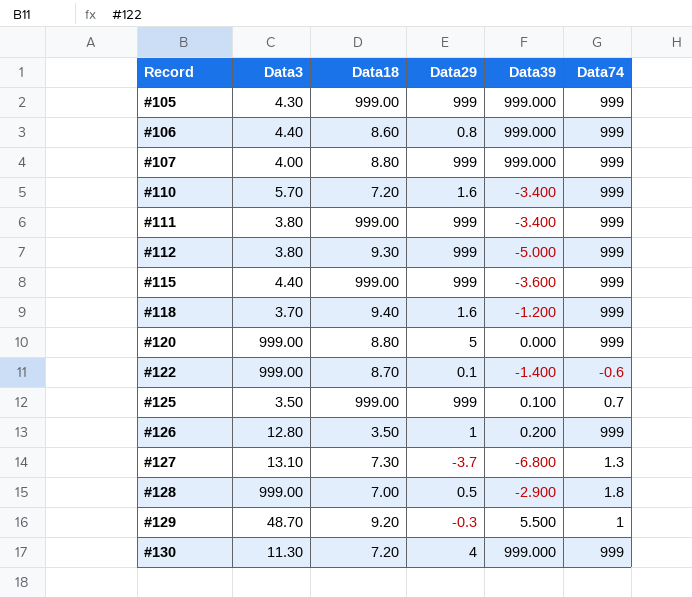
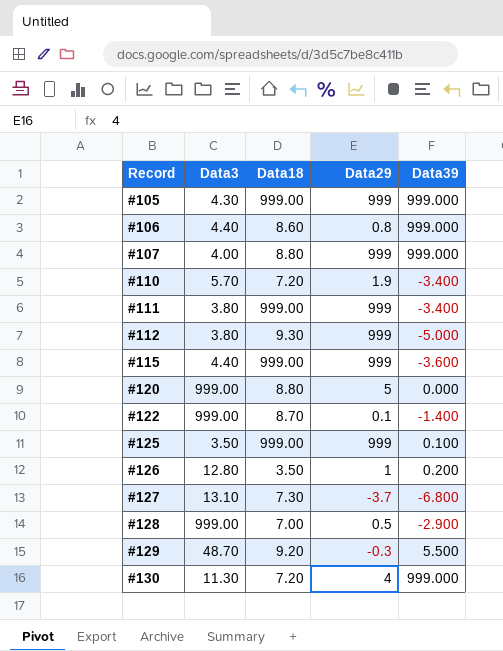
column Data74 | position: 6 -> none
row #118: 3.70 | 9.40 | 1.6 | -1.200 | 999 -> none
#110 | Data29: 1.6 -> 1.9

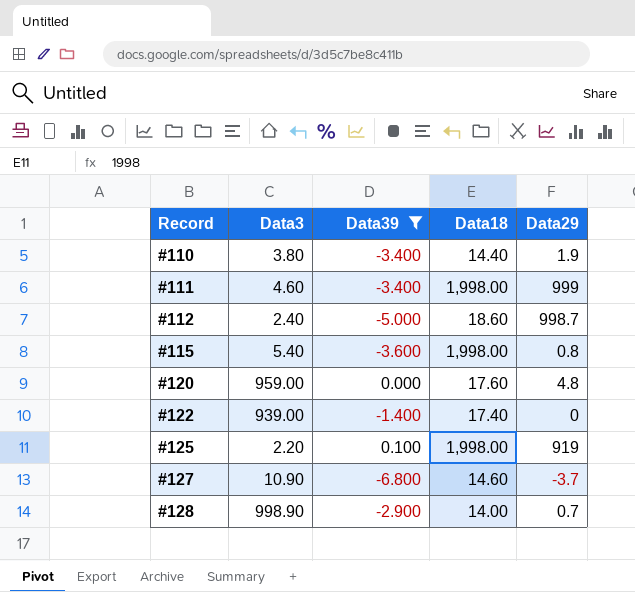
filter: none -> Data39 <= 0.100
column Data39 | position: 5 -> 3
#110 | Data3: 5.70 -> 3.80
#110 | Data18: 7.20 -> 14.40
#111 | Data3: 3.80 -> 4.60
#111 | Data18: 999.00 -> 1,998.00
#112 | Data3: 3.80 -> 2.40
#112 | Data18: 9.30 -> 18.60
#112 | Data29: 999 -> 998.7
#115 | Data3: 4.40 -> 5.40
#115 | Data18: 999.00 -> 1,998.00
#115 | Data29: 999 -> 0.8
#120 | Data3: 999.00 -> 959.00
#120 | Data18: 8.80 -> 17.60
#120 | Data29: 5 -> 4.8
#122 | Data3: 999.00 -> 939.00
#122 | Data18: 8.70 -> 17.40
#122 | Data29: 0.1 -> 0
#125 | Data3: 3.50 -> 2.20
#125 | Data18: 999.00 -> 1,998.00
#125 | Data29: 999 -> 919
#127 | Data3: 13.10 -> 10.90
#127 | Data18: 7.30 -> 14.60
#128 | Data3: 999.00 -> 998.90
#128 | Data18: 7.00 -> 14.00
#128 | Data29: 0.5 -> 0.7

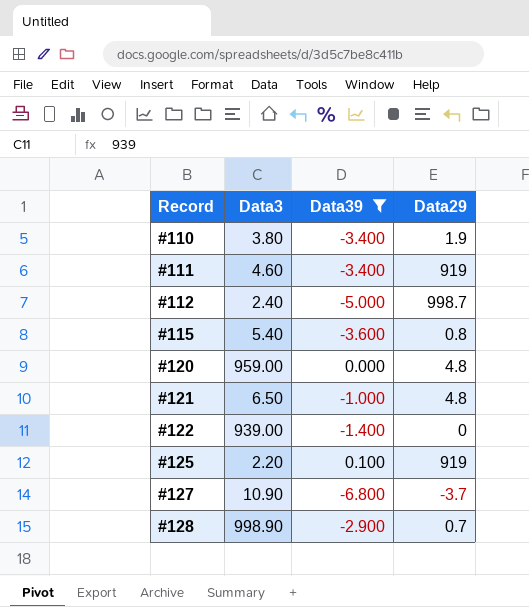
column Data18 | position: 4 -> none
#111 | Data29: 999 -> 919
row #121: none -> 6.50 | -1.000 | 4.8

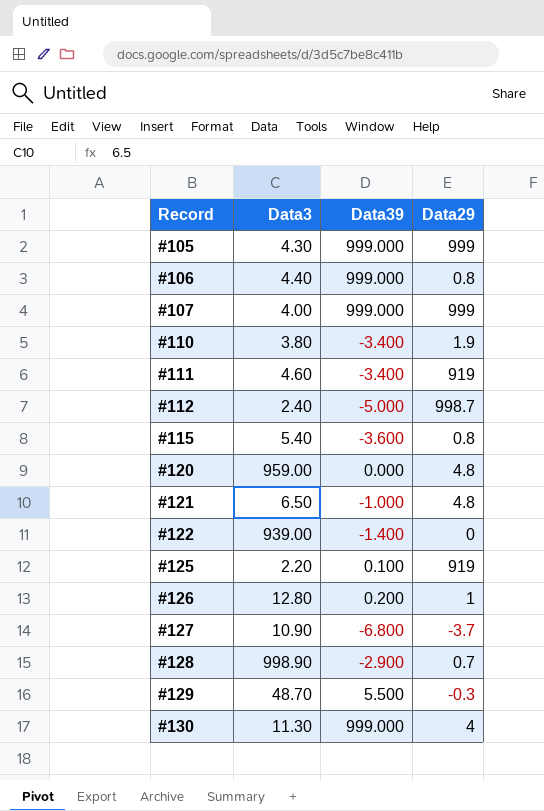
filter: Data39 <= 0.100 -> none

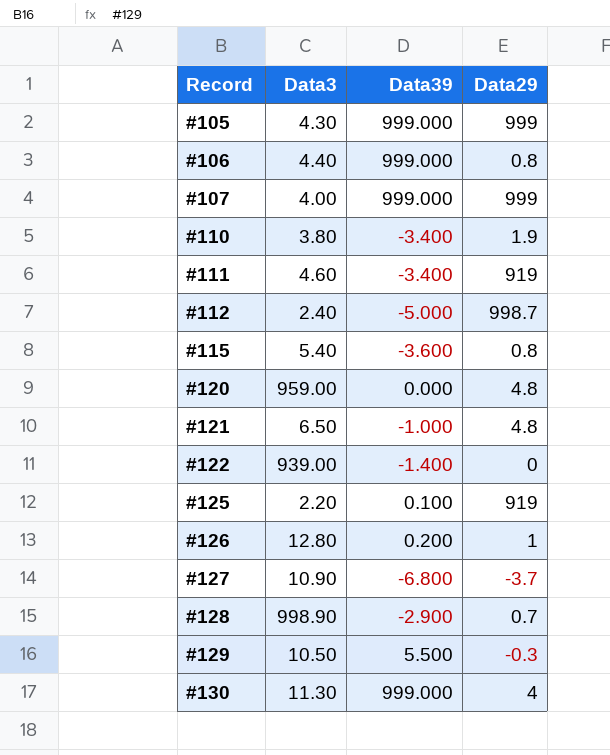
#129 | Data3: 48.70 -> 10.50

